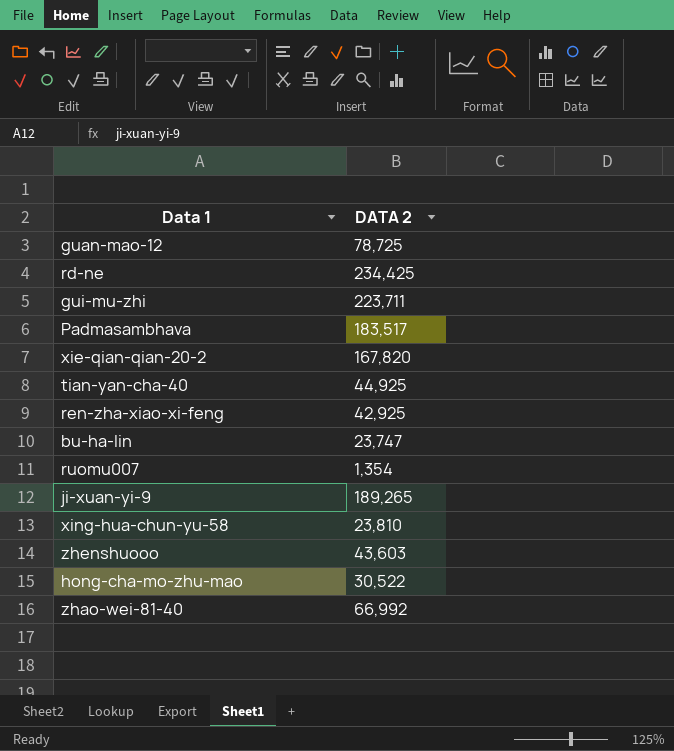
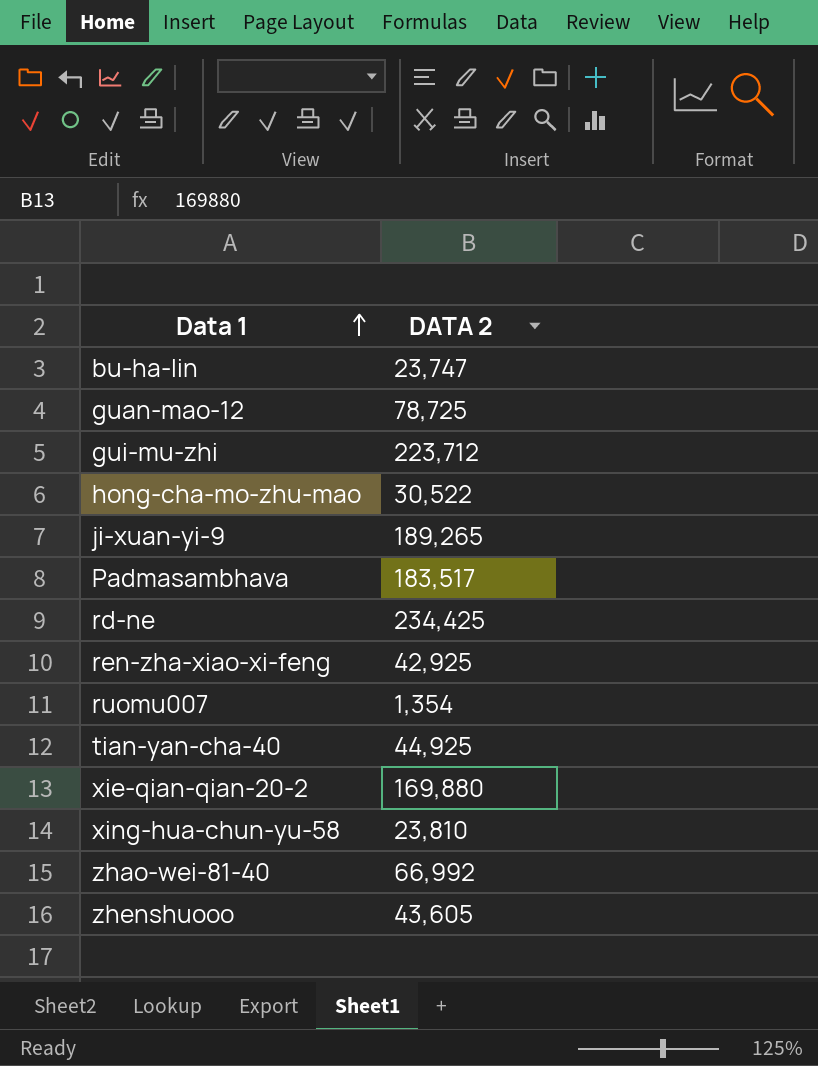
row order: none -> Data 1 ascending
gui-mu-zhi | DATA 2: 223,711 -> 223,712
xie-qian-qian-20-2 | DATA 2: 167,820 -> 169,880
zhenshuooo | DATA 2: 43,603 -> 43,605

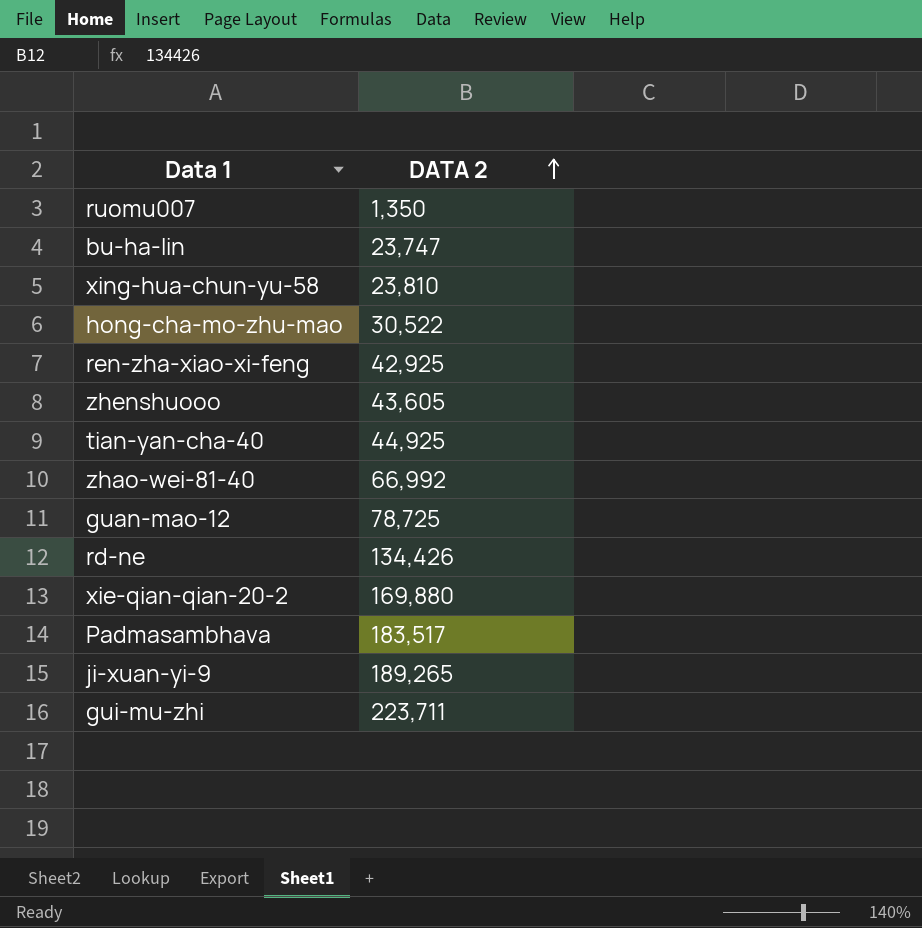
row order: Data 1 ascending -> DATA 2 ascending
ruomu007 | DATA 2: 1,354 -> 1,350
rd-ne | DATA 2: 234,425 -> 134,426
gui-mu-zhi | DATA 2: 223,712 -> 223,711

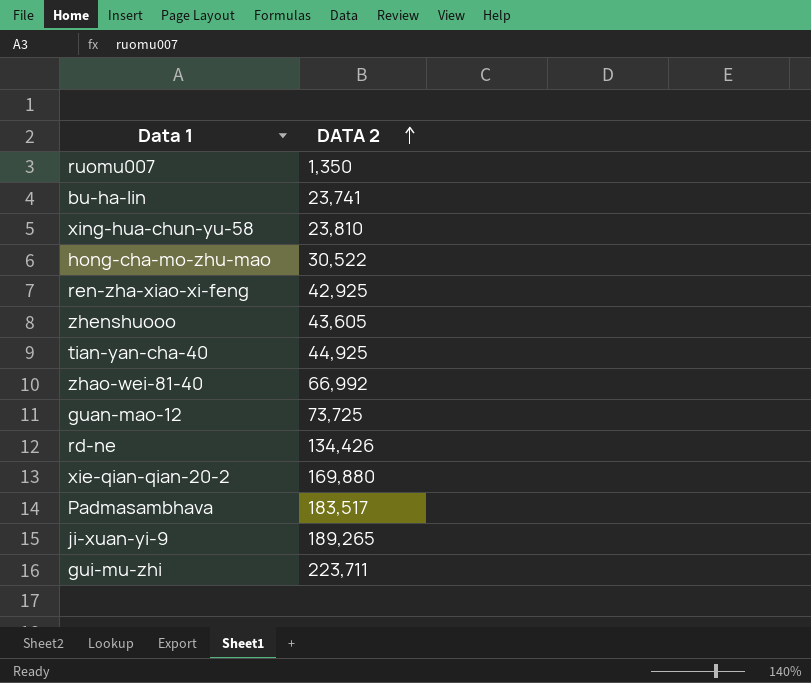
bu-ha-lin | DATA 2: 23,747 -> 23,741
guan-mao-12 | DATA 2: 78,725 -> 73,725

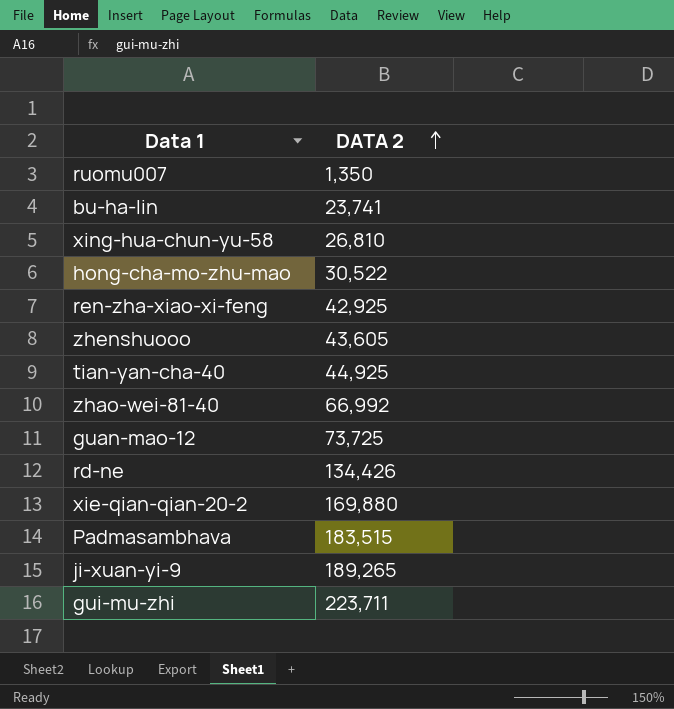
xing-hua-chun-yu-58 | DATA 2: 23,810 -> 26,810
Padmasambhava | DATA 2: 183,517 -> 183,515

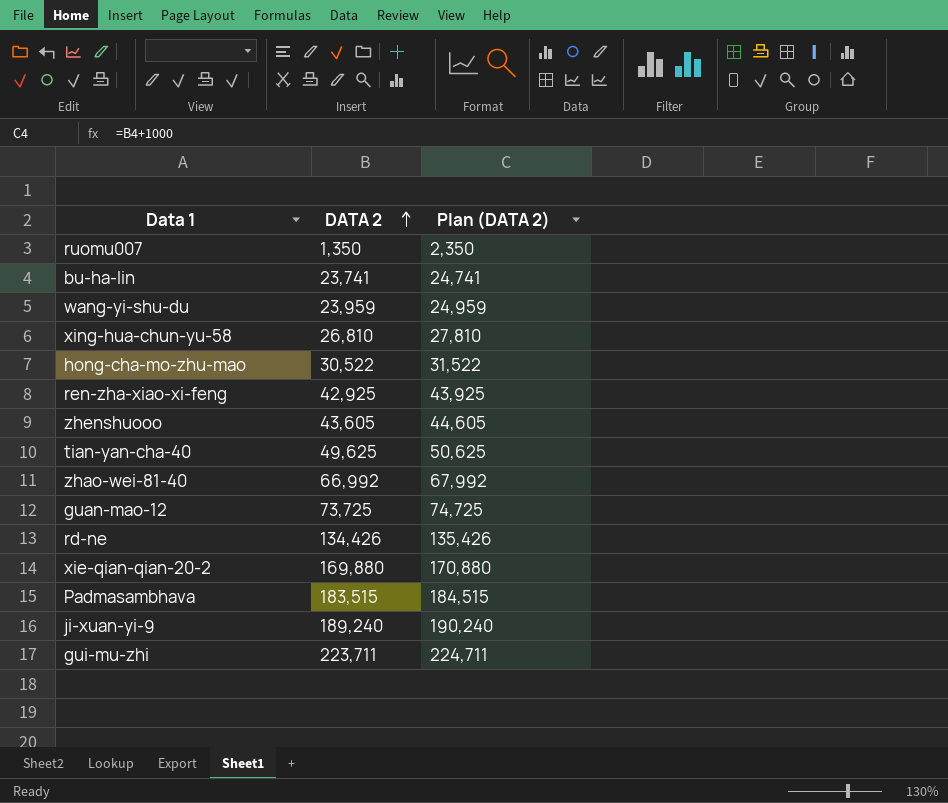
column Plan (DATA 2) | formula: none -> [DATA 2] + 1000
row wang-yi-shu-du: none -> 23,959 | 24,959
tian-yan-cha-40 | DATA 2: 44,925 -> 49,625
ji-xuan-yi-9 | DATA 2: 189,265 -> 189,240

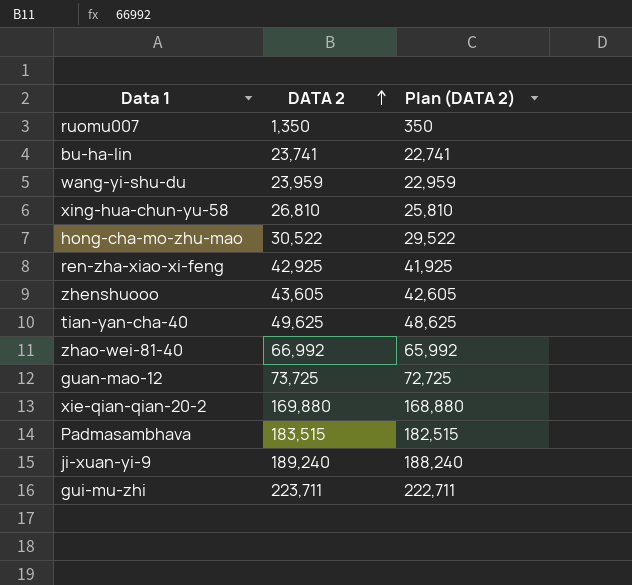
column Plan (DATA 2) | formula: [DATA 2] + 1000 -> [DATA 2] - 1000
row rd-ne: 134,426 | 135,426 -> none

